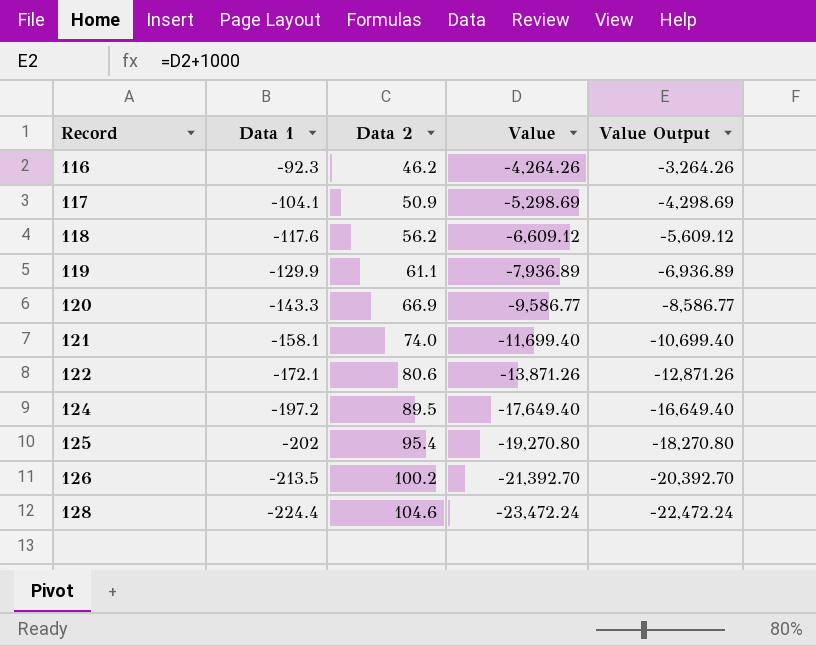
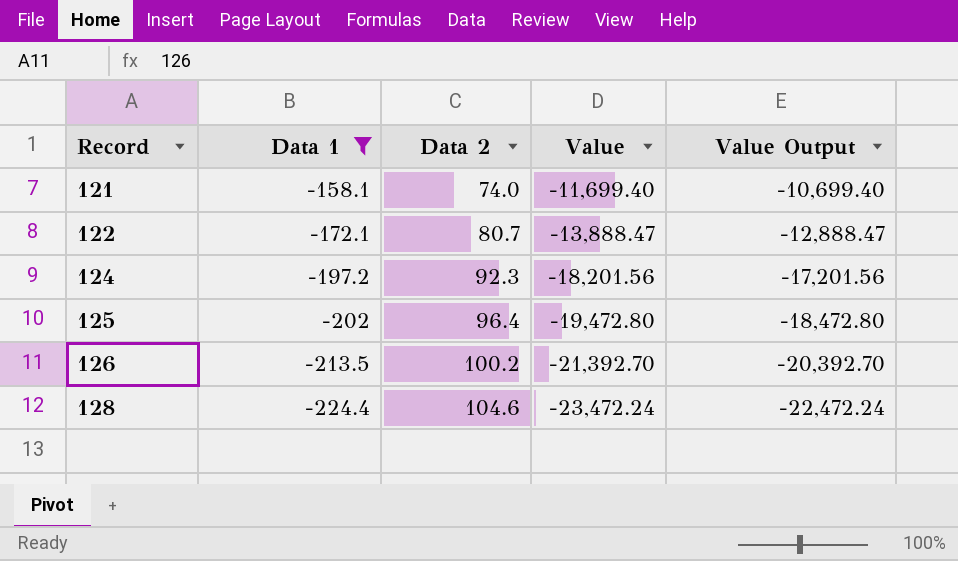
filter: none -> Data 1 <= -158.1
122 | Data 2: 80.6 -> 80.7
122 | Value: -13,871.26 -> -13,888.47
122 | Value Output: -12,871.26 -> -12,888.47
124 | Data 2: 89.5 -> 92.3
124 | Value: -17,649.40 -> -18,201.56
124 | Value Output: -16,649.40 -> -17,201.56
125 | Data 2: 95.4 -> 96.4
125 | Value: -19,270.80 -> -19,472.80
125 | Value Output: -18,270.80 -> -18,472.80

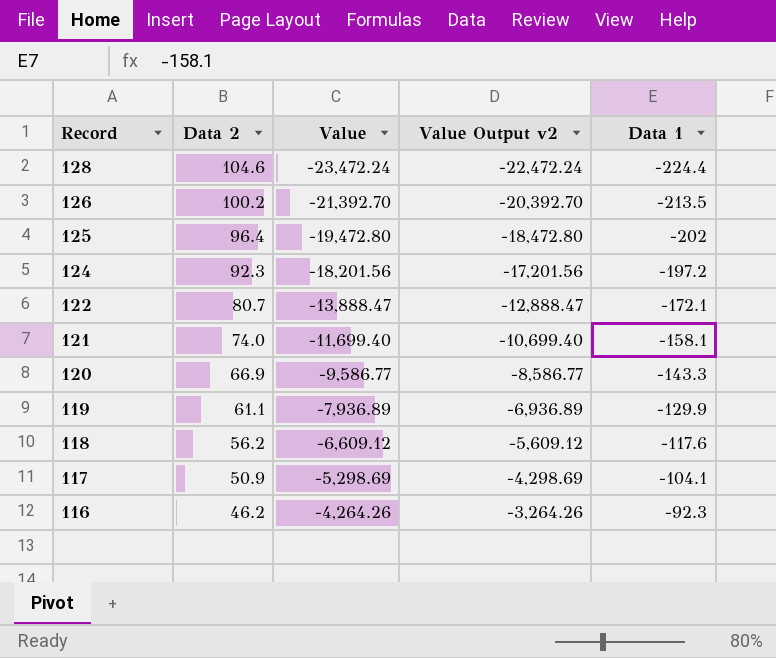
filter: Data 1 <= -158.1 -> none
row order: Record ascending -> Record descending
column name: Value Output -> Value Output v2
column Data 1 | position: 2 -> 5

